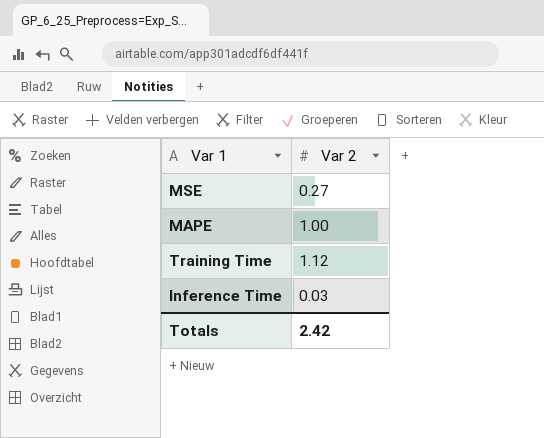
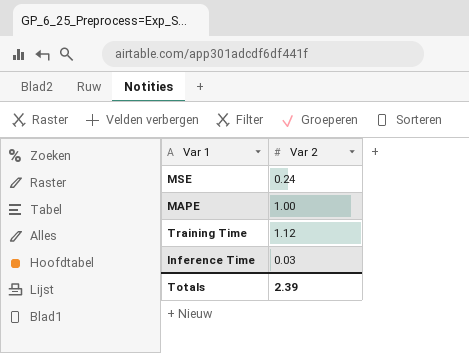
MSE | Var 2: 0.27 -> 0.24
Totals | Var 2: 2.42 -> 2.39

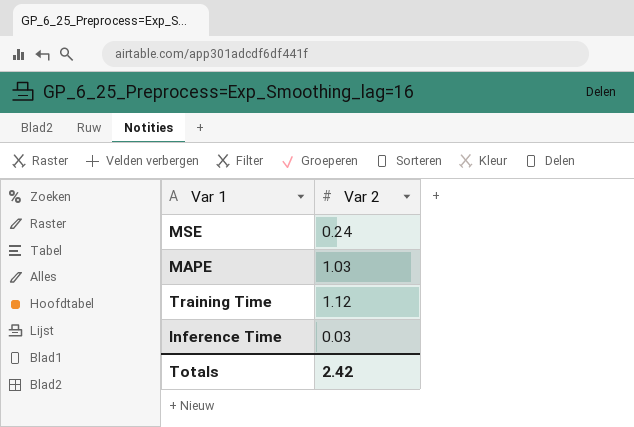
MAPE | Var 2: 1.00 -> 1.03
Totals | Var 2: 2.39 -> 2.42

